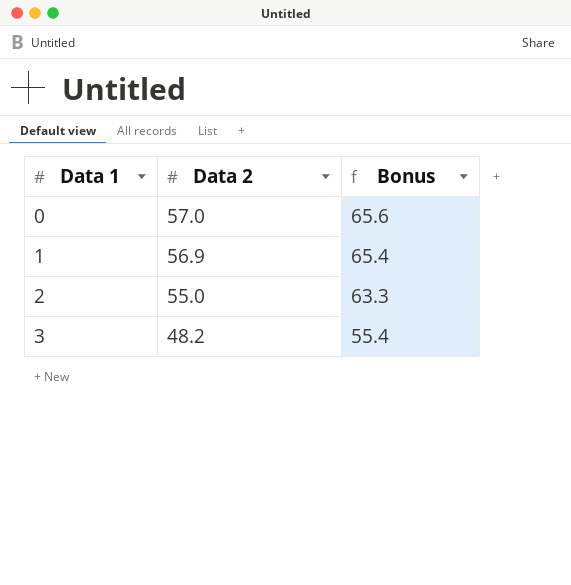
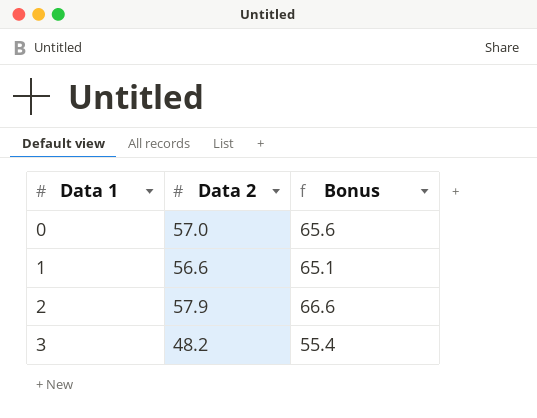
1 | Data 2: 56.9 -> 56.6
1 | Bonus: 65.4 -> 65.1
2 | Data 2: 55.0 -> 57.9
2 | Bonus: 63.3 -> 66.6

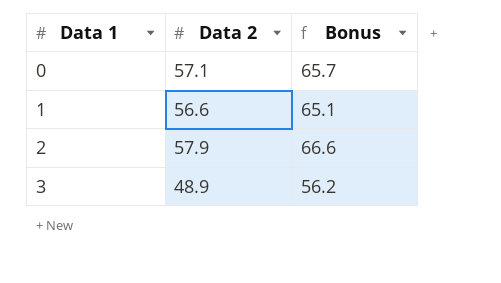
0 | Data 2: 57.0 -> 57.1
0 | Bonus: 65.6 -> 65.7
3 | Data 2: 48.2 -> 48.9
3 | Bonus: 55.4 -> 56.2

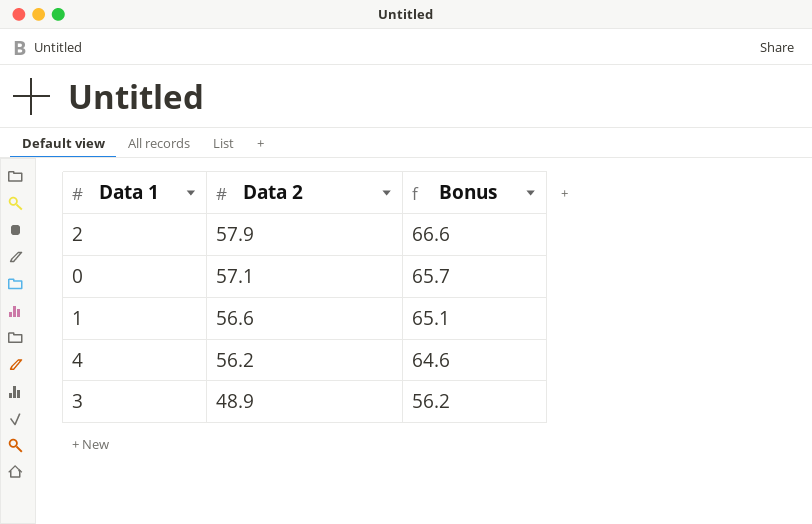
row order: Data 1 ascending -> Data 2 descending
row 4: none -> 56.2 | 64.6

